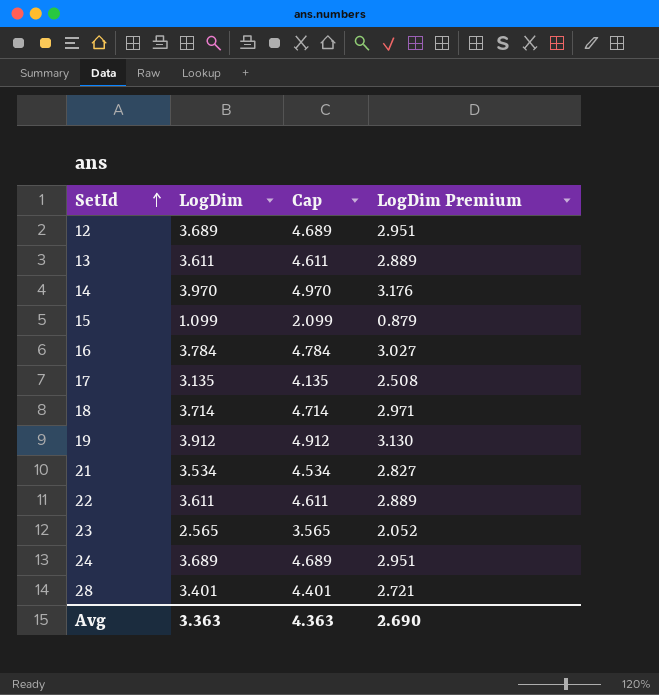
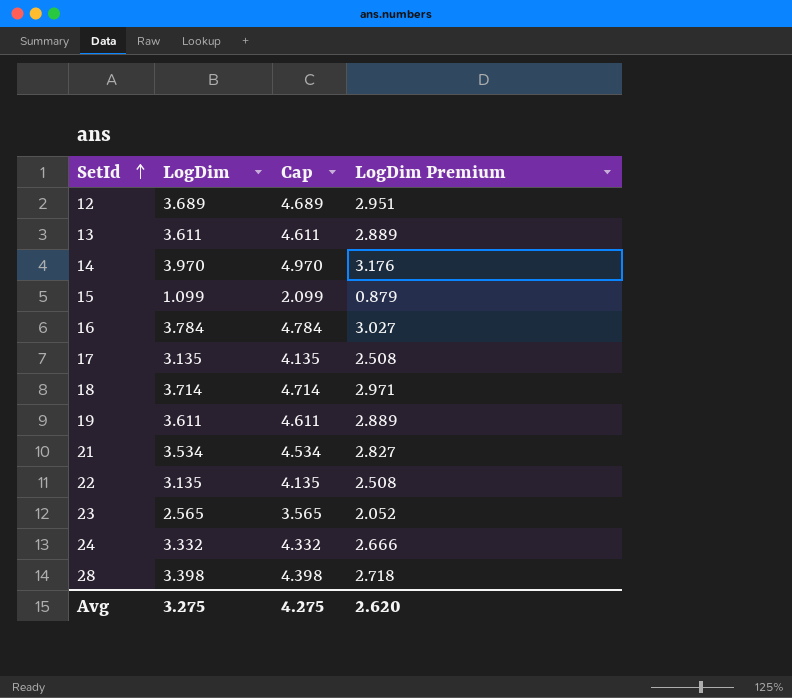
19 | LogDim: 3.912 -> 3.611
19 | Cap: 4.912 -> 4.611
19 | LogDim Premium: 3.130 -> 2.889
22 | LogDim: 3.611 -> 3.135
22 | Cap: 4.611 -> 4.135
22 | LogDim Premium: 2.889 -> 2.508
24 | LogDim: 3.689 -> 3.332
24 | Cap: 4.689 -> 4.332
24 | LogDim Premium: 2.951 -> 2.666
28 | LogDim: 3.401 -> 3.398
28 | Cap: 4.401 -> 4.398
28 | LogDim Premium: 2.721 -> 2.718
Avg | LogDim: 3.363 -> 3.275
Avg | Cap: 4.363 -> 4.275
Avg | LogDim Premium: 2.690 -> 2.620

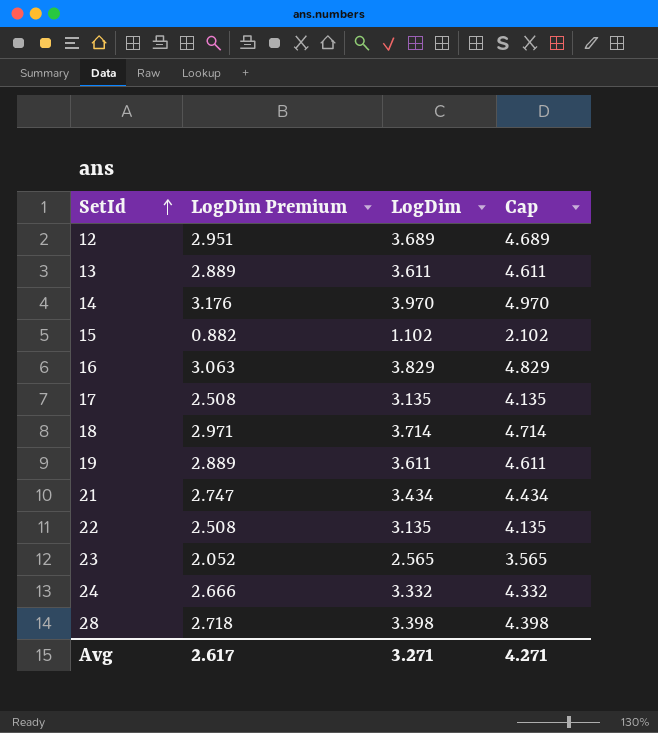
column LogDim Premium | position: 4 -> 2
15 | LogDim Premium: 0.879 -> 0.882
15 | LogDim: 1.099 -> 1.102
15 | Cap: 2.099 -> 2.102
16 | LogDim Premium: 3.027 -> 3.063
16 | LogDim: 3.784 -> 3.829
16 | Cap: 4.784 -> 4.829
21 | LogDim Premium: 2.827 -> 2.747
21 | LogDim: 3.534 -> 3.434
21 | Cap: 4.534 -> 4.434
Avg | LogDim Premium: 2.620 -> 2.617
Avg | LogDim: 3.275 -> 3.271
Avg | Cap: 4.275 -> 4.271

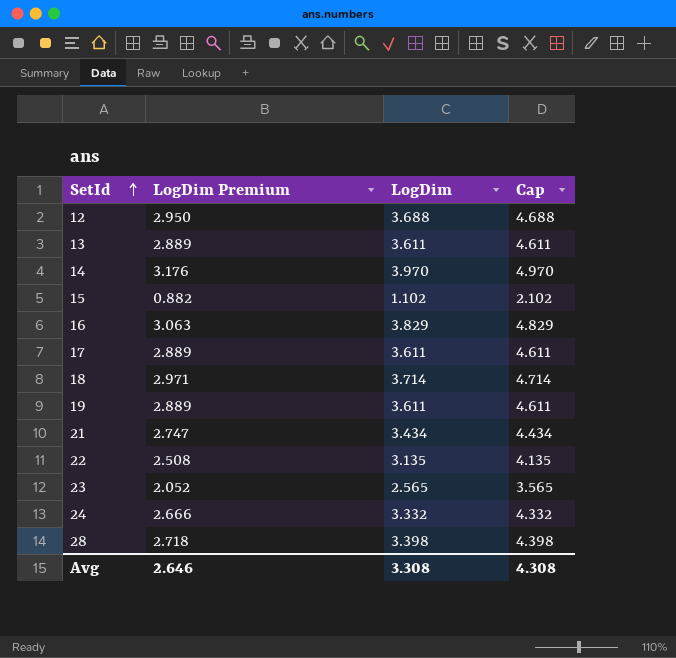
12 | LogDim Premium: 2.951 -> 2.950
12 | LogDim: 3.689 -> 3.688
12 | Cap: 4.689 -> 4.688
17 | LogDim Premium: 2.508 -> 2.889
17 | LogDim: 3.135 -> 3.611
17 | Cap: 4.135 -> 4.611
Avg | LogDim Premium: 2.617 -> 2.646
Avg | LogDim: 3.271 -> 3.308
Avg | Cap: 4.271 -> 4.308

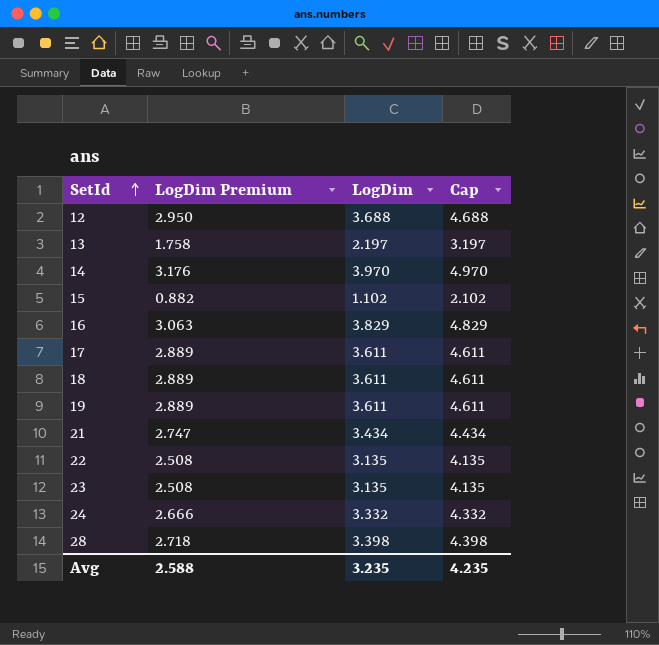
13 | LogDim Premium: 2.889 -> 1.758
13 | LogDim: 3.611 -> 2.197
13 | Cap: 4.611 -> 3.197
18 | LogDim Premium: 2.971 -> 2.889
18 | LogDim: 3.714 -> 3.611
18 | Cap: 4.714 -> 4.611
23 | LogDim Premium: 2.052 -> 2.508
23 | LogDim: 2.565 -> 3.135
23 | Cap: 3.565 -> 4.135
Avg | LogDim Premium: 2.646 -> 2.588
Avg | LogDim: 3.308 -> 3.235
Avg | Cap: 4.308 -> 4.235

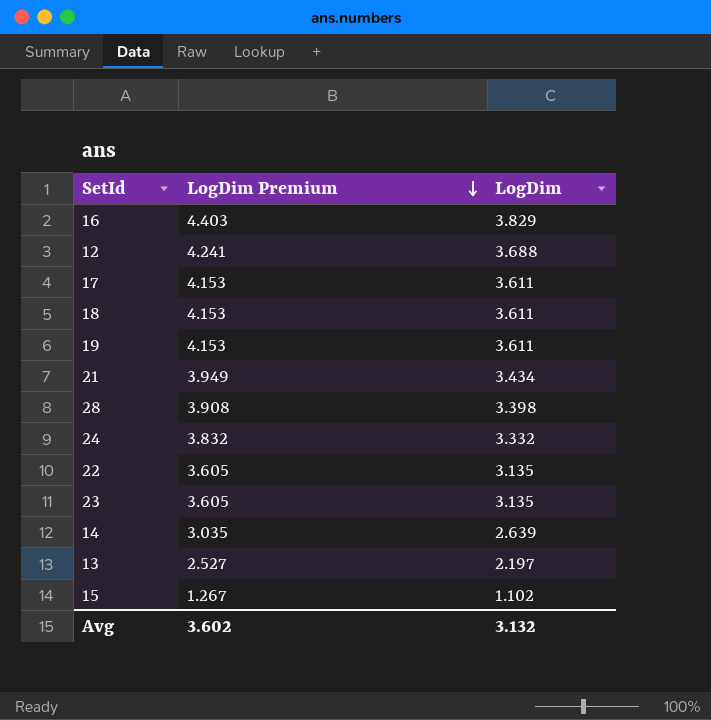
row order: SetId ascending -> LogDim Premium descending
column Cap | formula: [LogDim] + 1 -> none
column LogDim Premium | formula: [LogDim] * 0.8 -> [LogDim] * 1.15
14 | LogDim: 3.970 -> 2.639
Avg | LogDim Premium: 2.588 -> 3.602
Avg | LogDim: 3.235 -> 3.132

